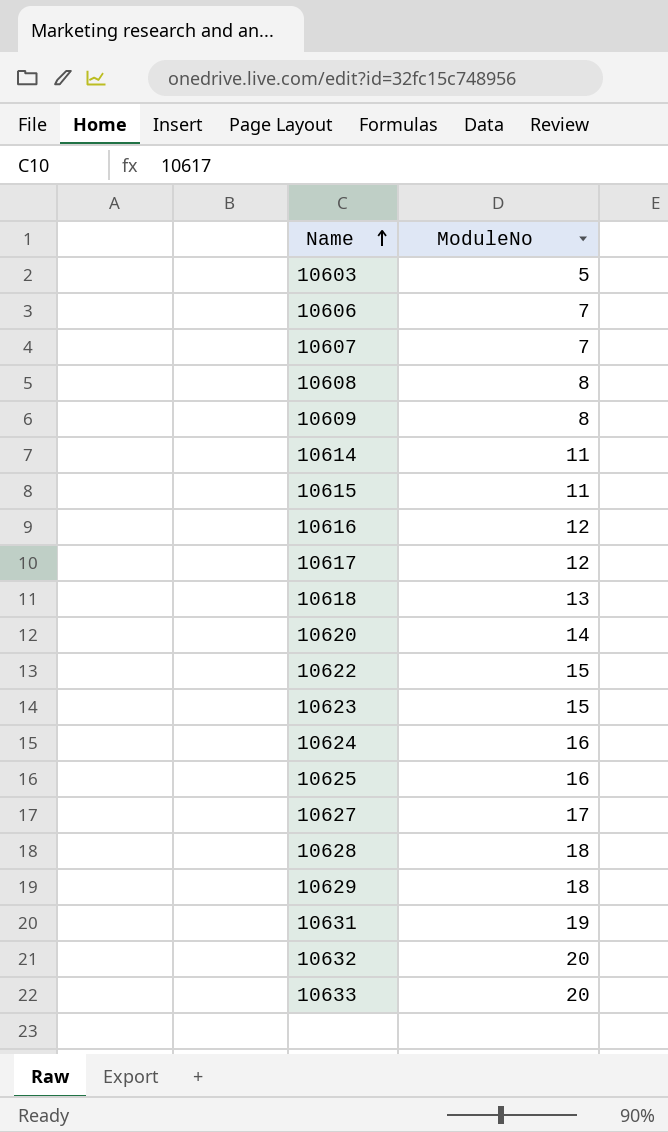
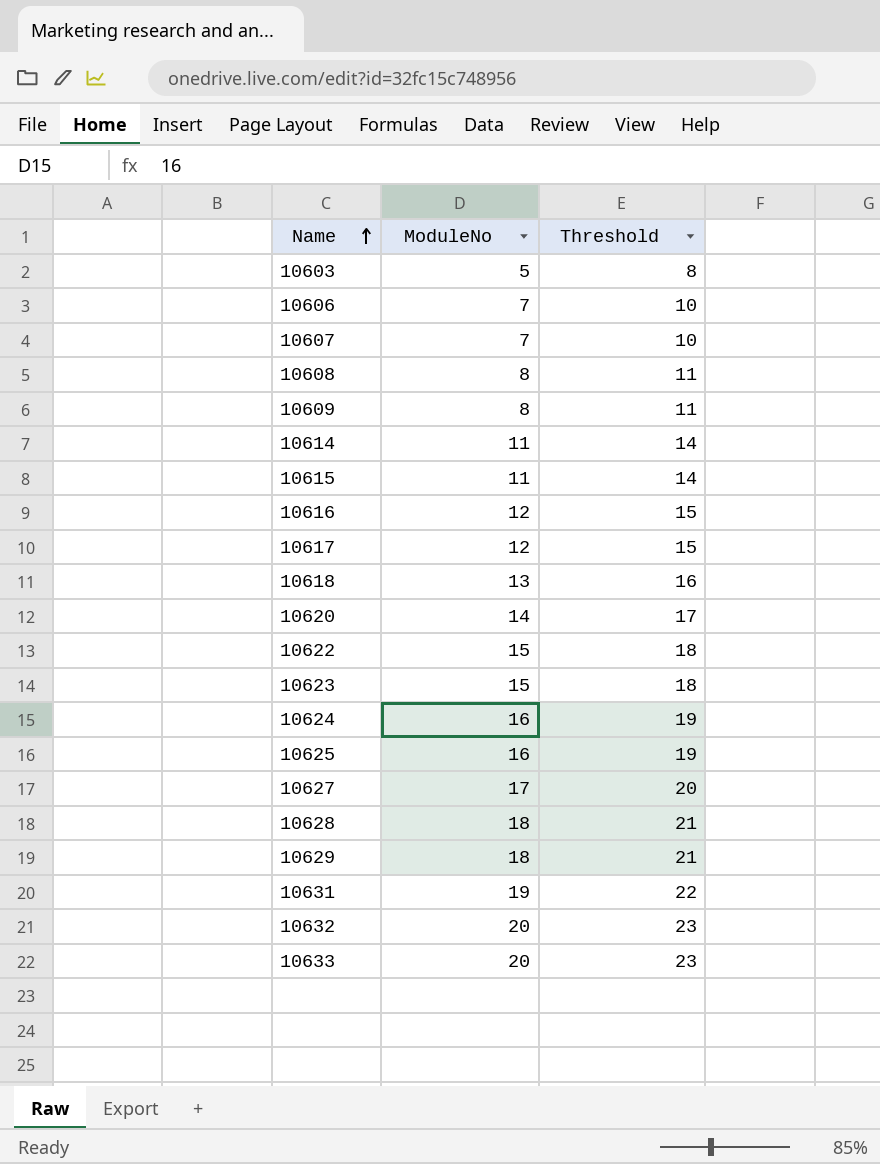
column Threshold | formula: none -> [ModuleNo] + 3

